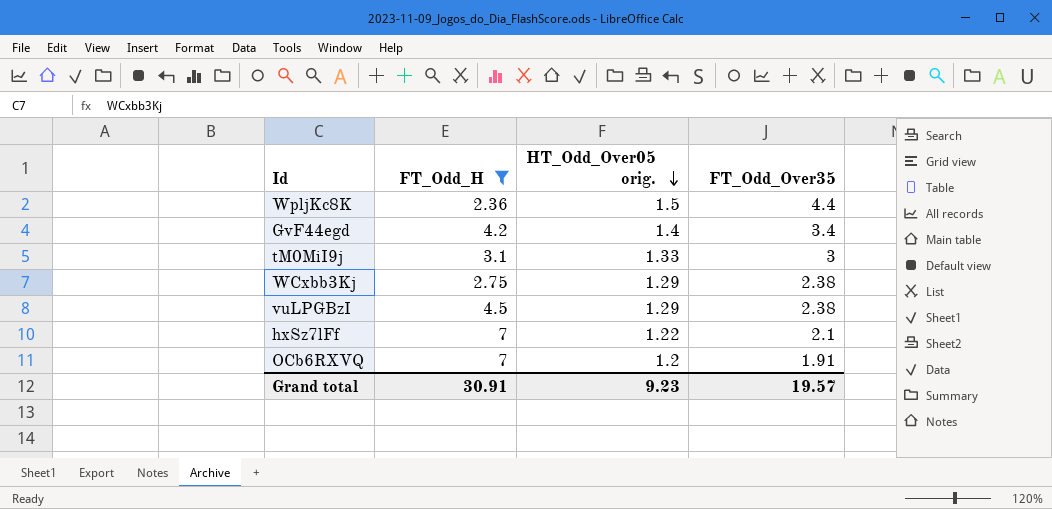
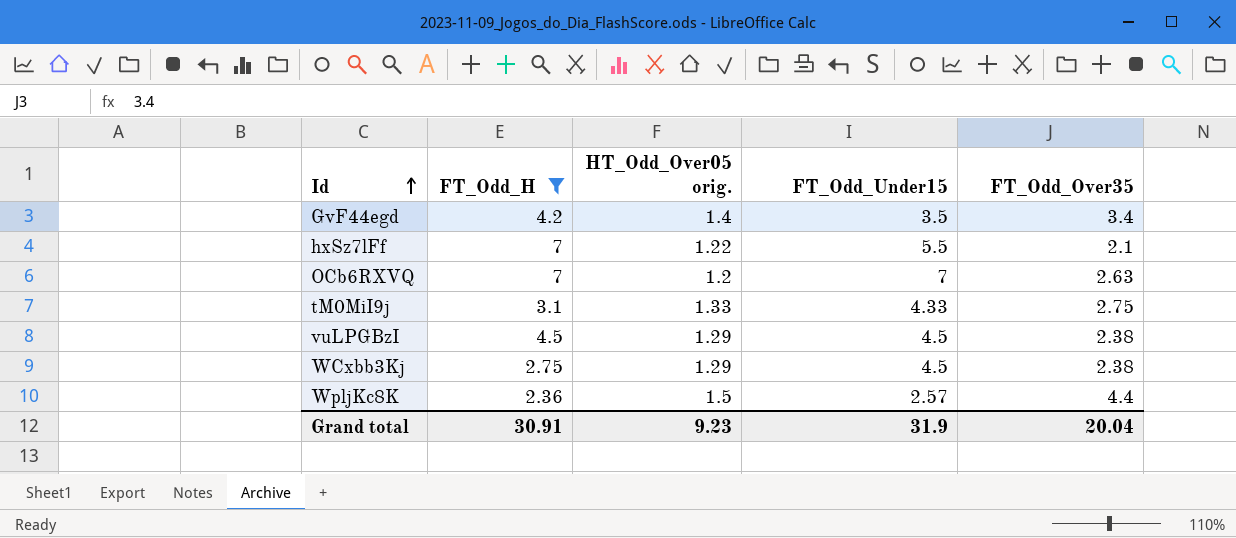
row order: HT_Odd_Over05 orig. descending -> Id ascending
column FT_Odd_Under15 | position: none -> 4
OCb6RXVQ | FT_Odd_Over35: 1.91 -> 2.63
tM0MiI9j | FT_Odd_Over35: 3 -> 2.75
Grand total | FT_Odd_Over35: 19.57 -> 20.04

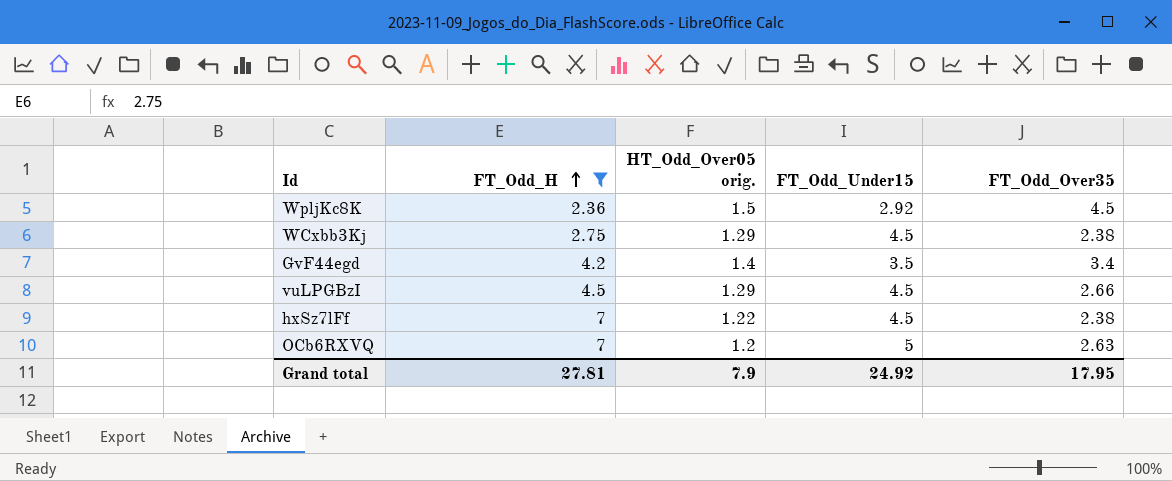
row order: Id ascending -> FT_Odd_H ascending
row tM0MiI9j: 3.1 | 1.33 | 4.33 | 2.75 -> none
WpljKc8K | FT_Odd_Under15: 2.57 -> 2.92
WpljKc8K | FT_Odd_Over35: 4.4 -> 4.5
vuLPGBzI | FT_Odd_Over35: 2.38 -> 2.66
hxSz7lFf | FT_Odd_Under15: 5.5 -> 4.5
hxSz7lFf | FT_Odd_Over35: 2.1 -> 2.38
OCb6RXVQ | FT_Odd_Under15: 7 -> 5
Grand total | FT_Odd_H: 30.91 -> 27.81
Grand total | HT_Odd_Over05 orig.: 9.23 -> 7.9
Grand total | FT_Odd_Under15: 31.9 -> 24.92
Grand total | FT_Odd_Over35: 20.04 -> 17.95

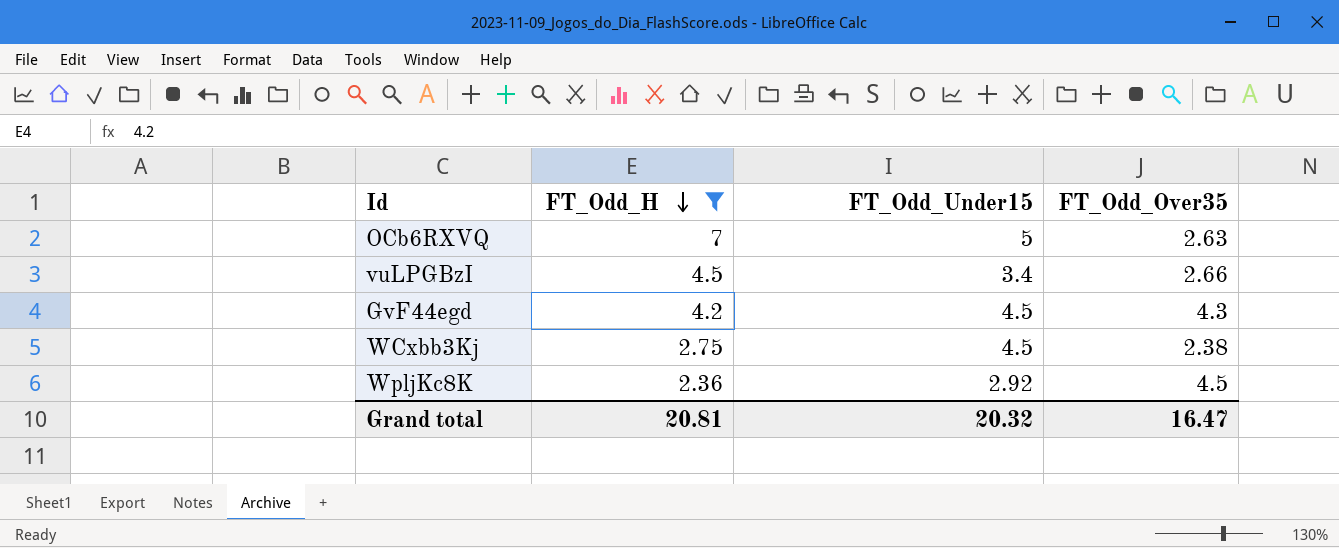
row order: FT_Odd_H ascending -> FT_Odd_H descending
column HT_Odd_Over05 orig. | position: 3 -> none
row hxSz7lFf: 7 | 1.22 | 4.5 | 2.38 -> none
vuLPGBzI | FT_Odd_Under15: 4.5 -> 3.4
GvF44egd | FT_Odd_Under15: 3.5 -> 4.5
GvF44egd | FT_Odd_Over35: 3.4 -> 4.3
Grand total | FT_Odd_H: 27.81 -> 20.81
Grand total | FT_Odd_Under15: 24.92 -> 20.32
Grand total | FT_Odd_Over35: 17.95 -> 16.47

